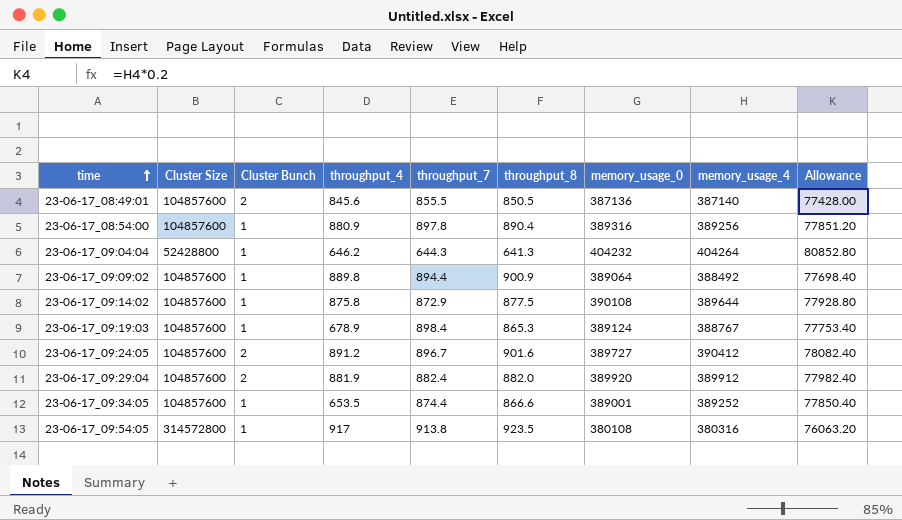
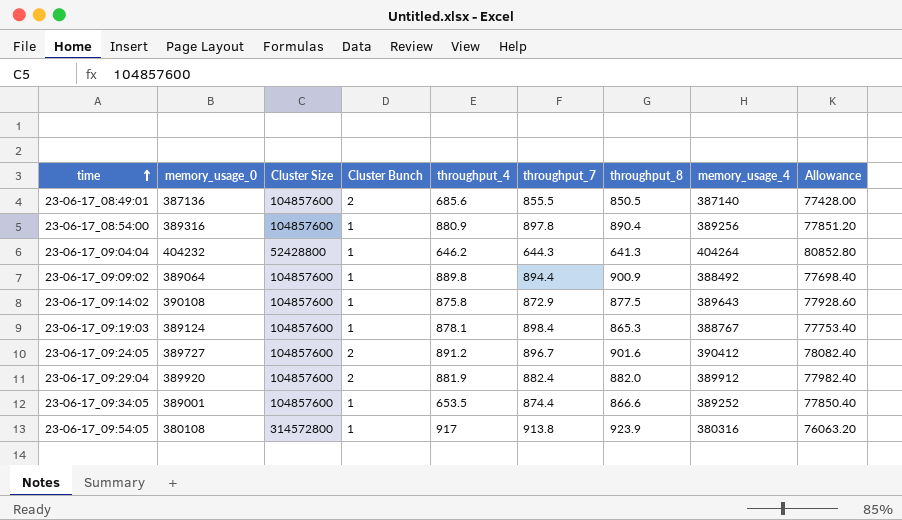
column memory_usage_0 | position: 7 -> 2
23-06-17_08:49:01 | throughput_4: 845.6 -> 685.6
23-06-17_09:14:02 | memory_usage_4: 389644 -> 389643
23-06-17_09:14:02 | Allowance: 77928.80 -> 77928.60
23-06-17_09:19:03 | throughput_4: 678.9 -> 878.1
23-06-17_09:54:05 | throughput_8: 923.5 -> 923.9

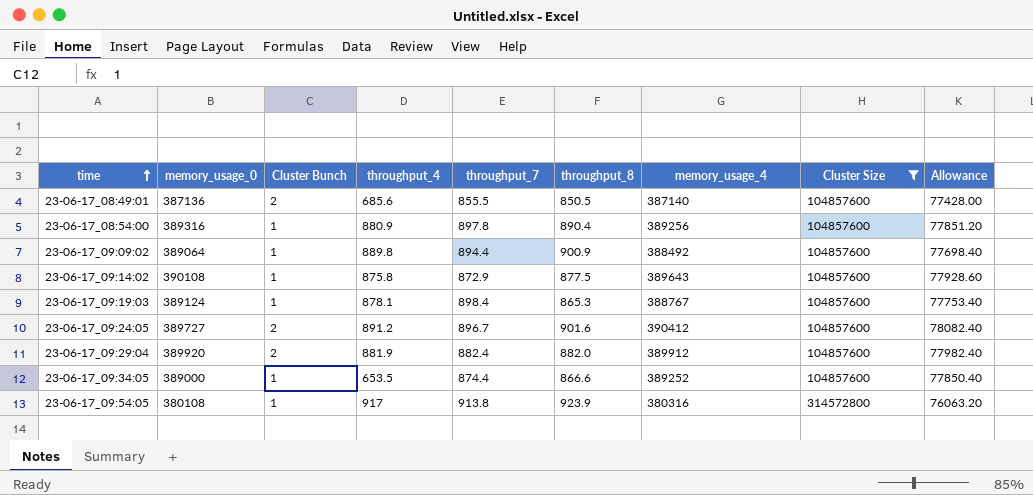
filter: none -> Cluster Size != 52428800
column Cluster Size | position: 3 -> 8
23-06-17_09:34:05 | memory_usage_0: 389001 -> 389000

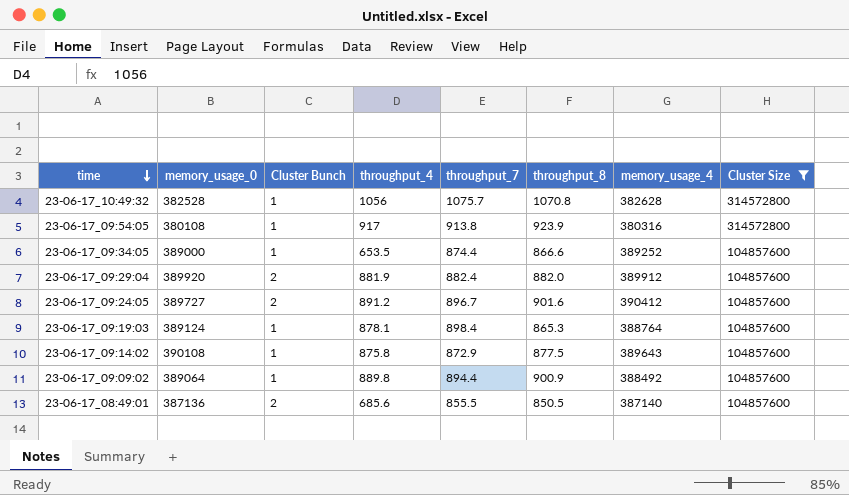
row order: time ascending -> time descending
column Allowance | formula: [memory_usage_4] * 0.2 -> none
row 23-06-17_08:54:00: 389316 | 1 | 880.9 | 897.8 | 890.4 | 389256 | 104857600 | 77851.20 -> none
row 23-06-17_10:49:32: none -> 382528 | 1 | 1056 | 1075.7 | 1070.8 | 382628 | 314572800
23-06-17_09:19:03 | memory_usage_4: 388767 -> 388764

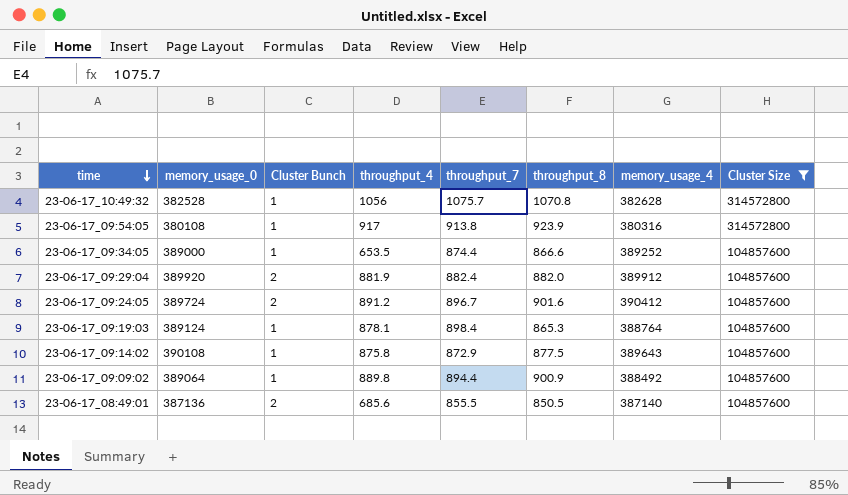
23-06-17_09:24:05 | memory_usage_0: 389727 -> 389724

